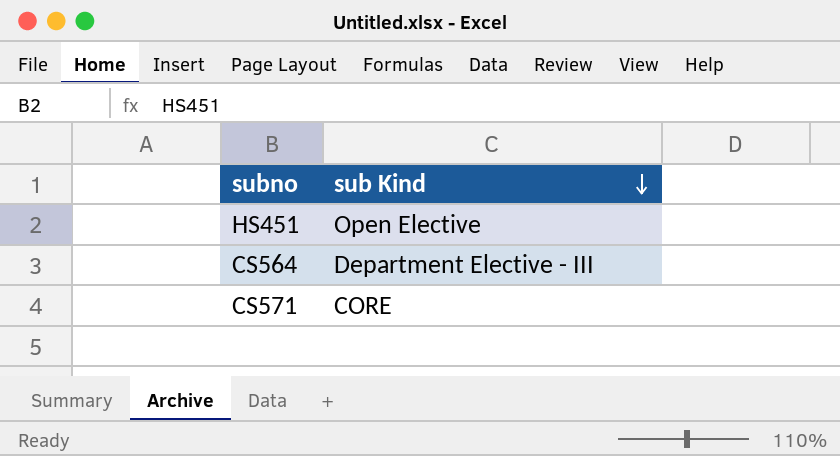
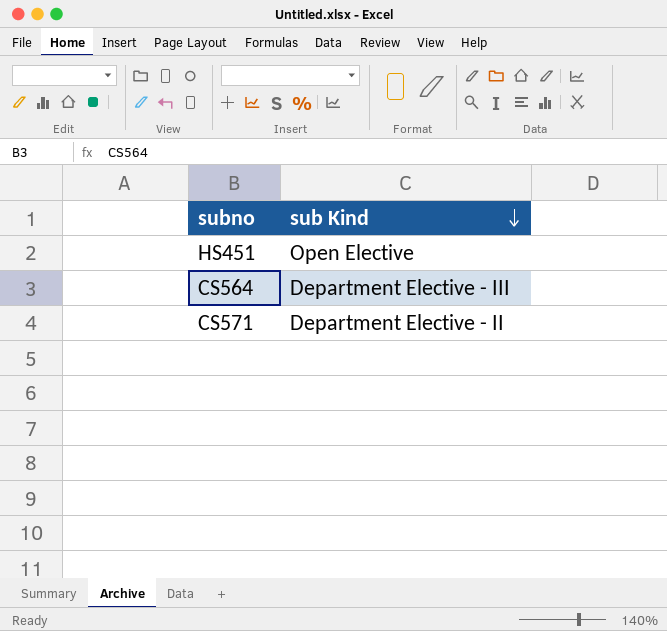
CS571 | sub Kind: CORE -> Department Elective - II

